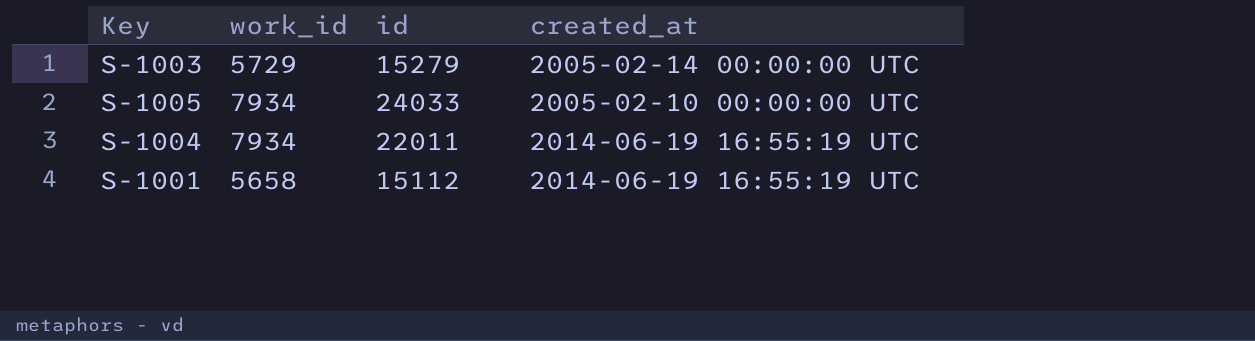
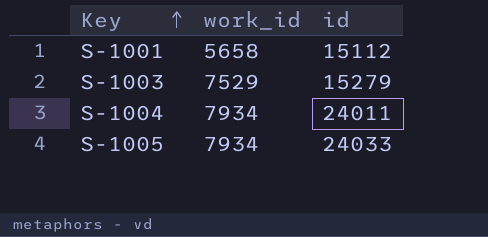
row order: none -> Key ascending
column created_at | position: 4 -> none
S-1003 | work_id: 5729 -> 7529
S-1004 | id: 22011 -> 24011

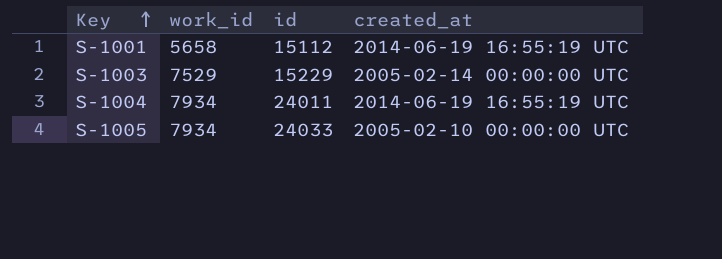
column created_at | position: none -> 4
S-1003 | id: 15279 -> 15229

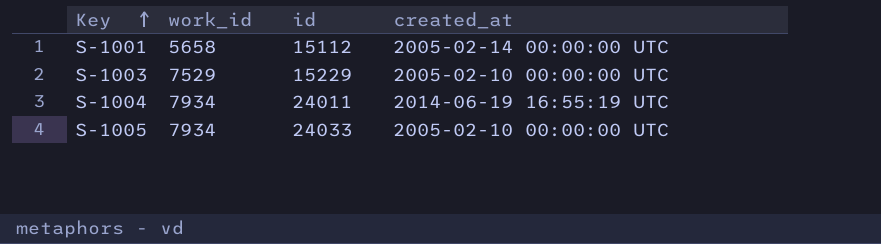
S-1001 | created_at: 2014-06-19 16:55:19 UTC -> 2005-02-14 00:00:00 UTC
S-1003 | created_at: 2005-02-14 00:00:00 UTC -> 2005-02-10 00:00:00 UTC

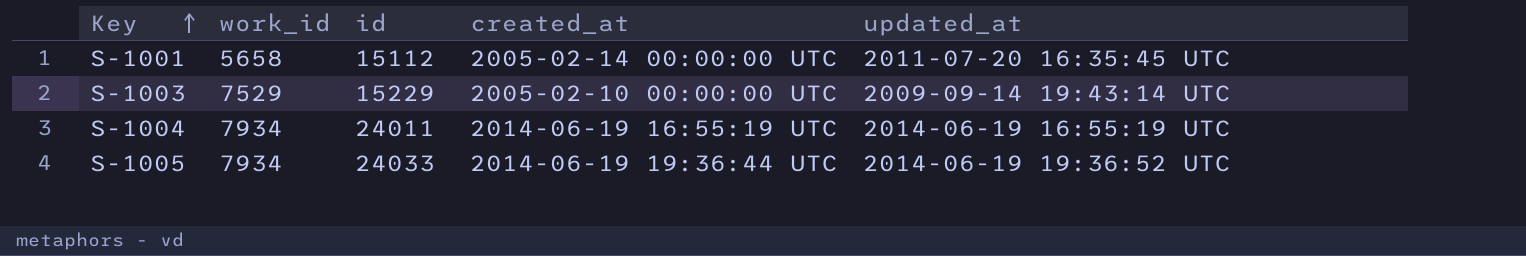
column updated_at | position: none -> 5
S-1005 | created_at: 2005-02-10 00:00:00 UTC -> 2014-06-19 19:36:44 UTC

